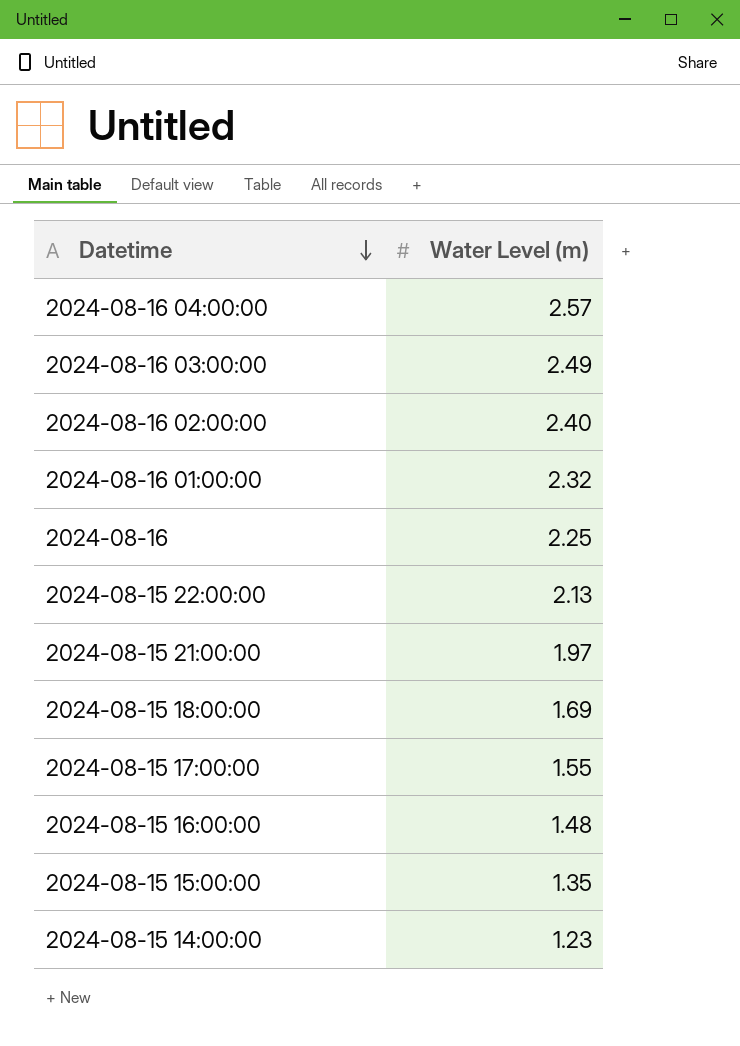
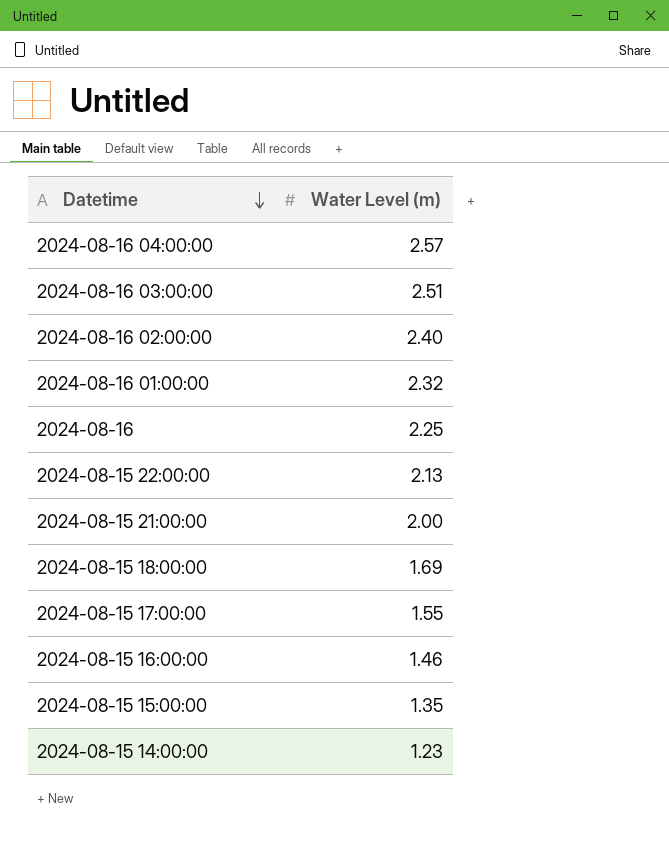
2024-08-16 03:00:00 | Water Level (m): 2.49 -> 2.51
2024-08-15 21:00:00 | Water Level (m): 1.97 -> 2.00
2024-08-15 16:00:00 | Water Level (m): 1.48 -> 1.46

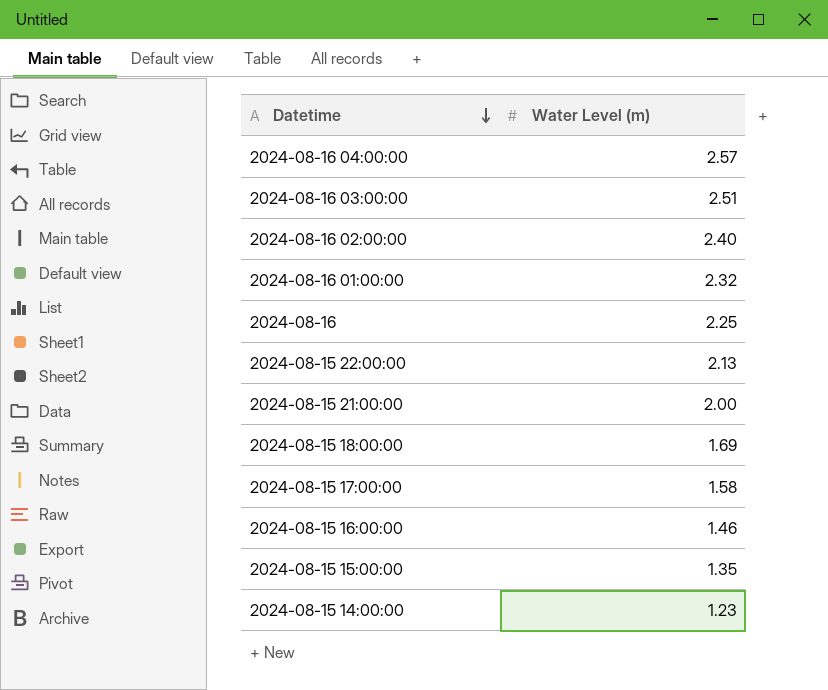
2024-08-15 17:00:00 | Water Level (m): 1.55 -> 1.58

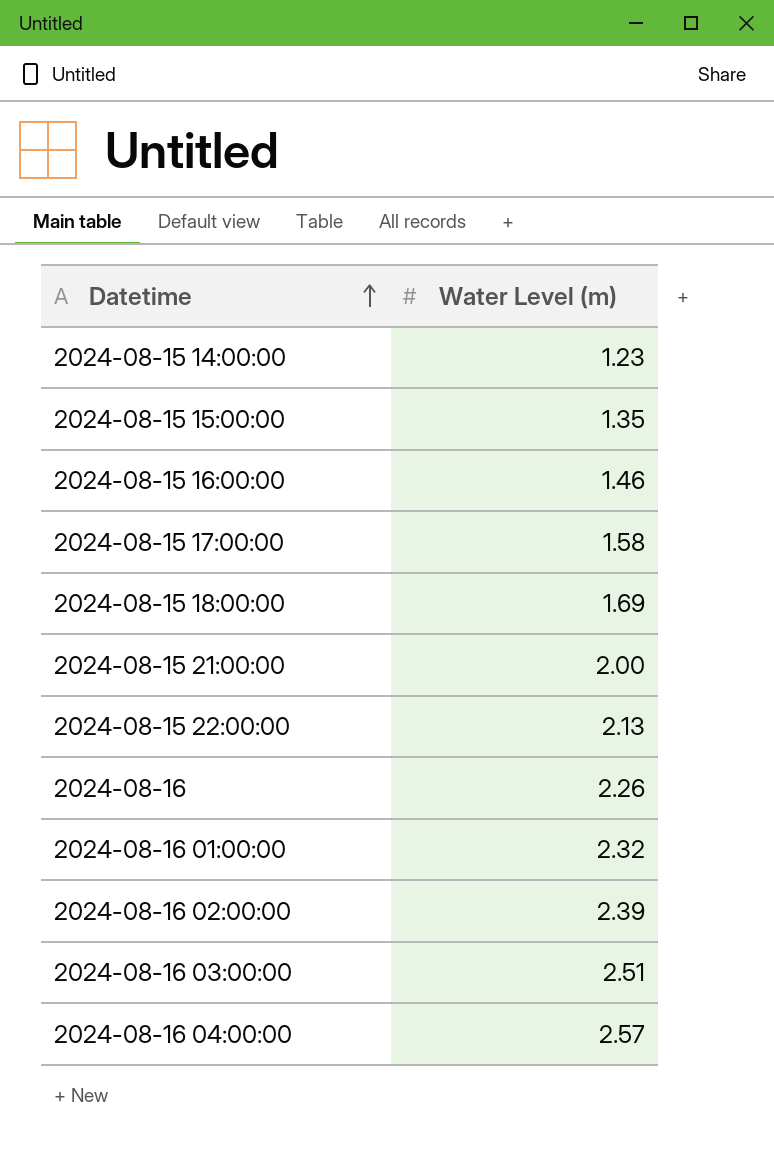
row order: Datetime descending -> Datetime ascending
2024-08-16 | Water Level (m): 2.25 -> 2.26
2024-08-16 02:00:00 | Water Level (m): 2.40 -> 2.39

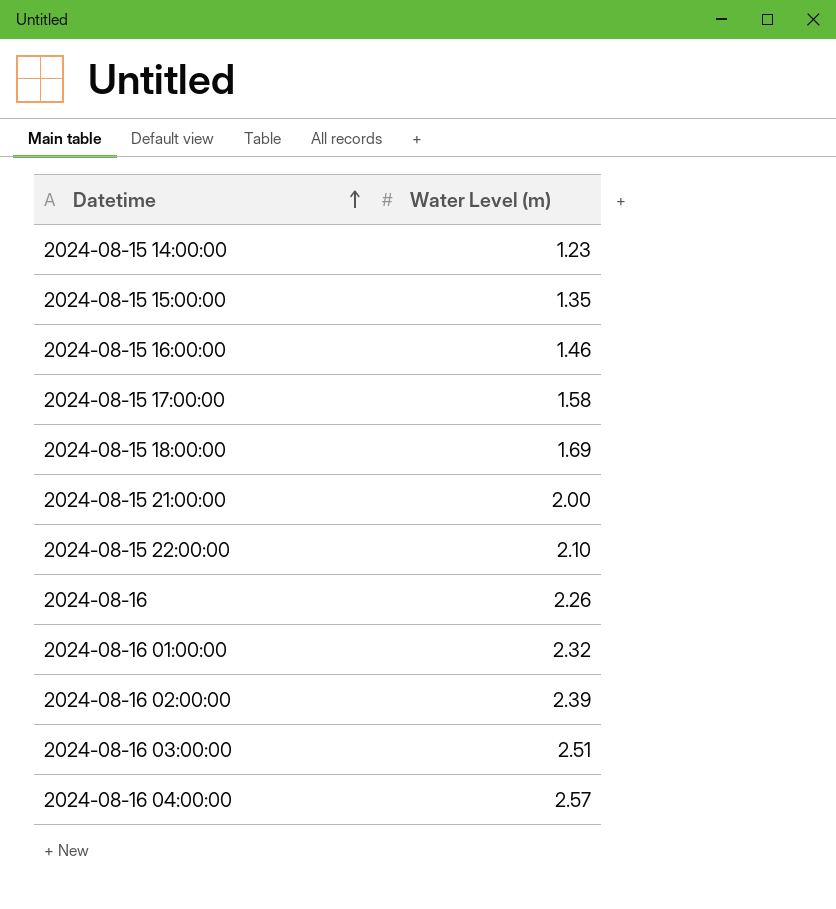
2024-08-15 22:00:00 | Water Level (m): 2.13 -> 2.10

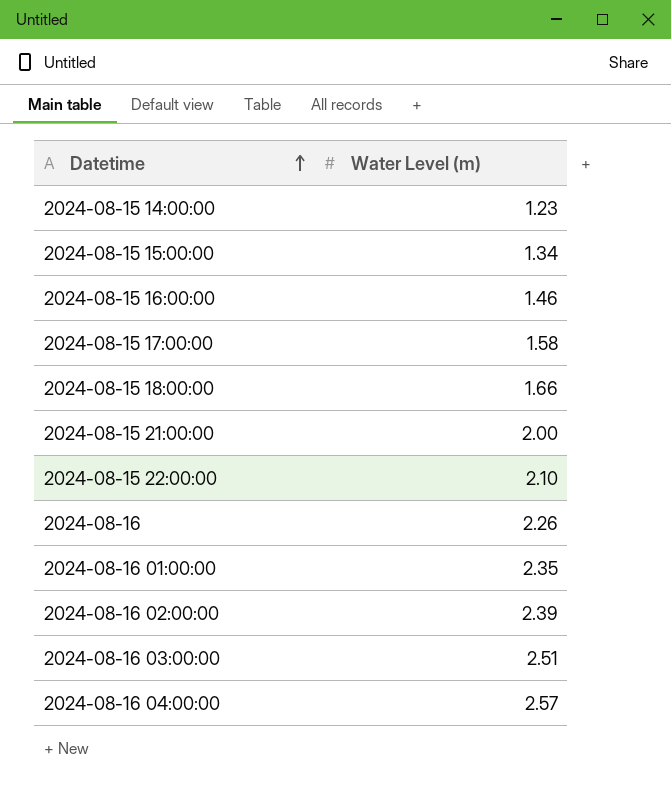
2024-08-15 15:00:00 | Water Level (m): 1.35 -> 1.34
2024-08-15 18:00:00 | Water Level (m): 1.69 -> 1.66
2024-08-16 01:00:00 | Water Level (m): 2.32 -> 2.35

